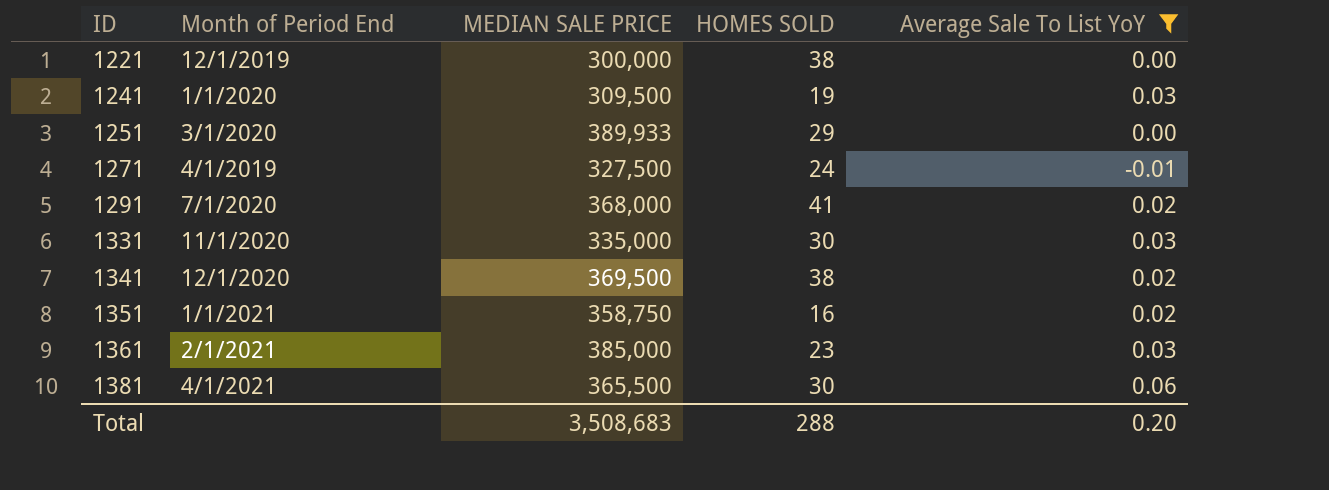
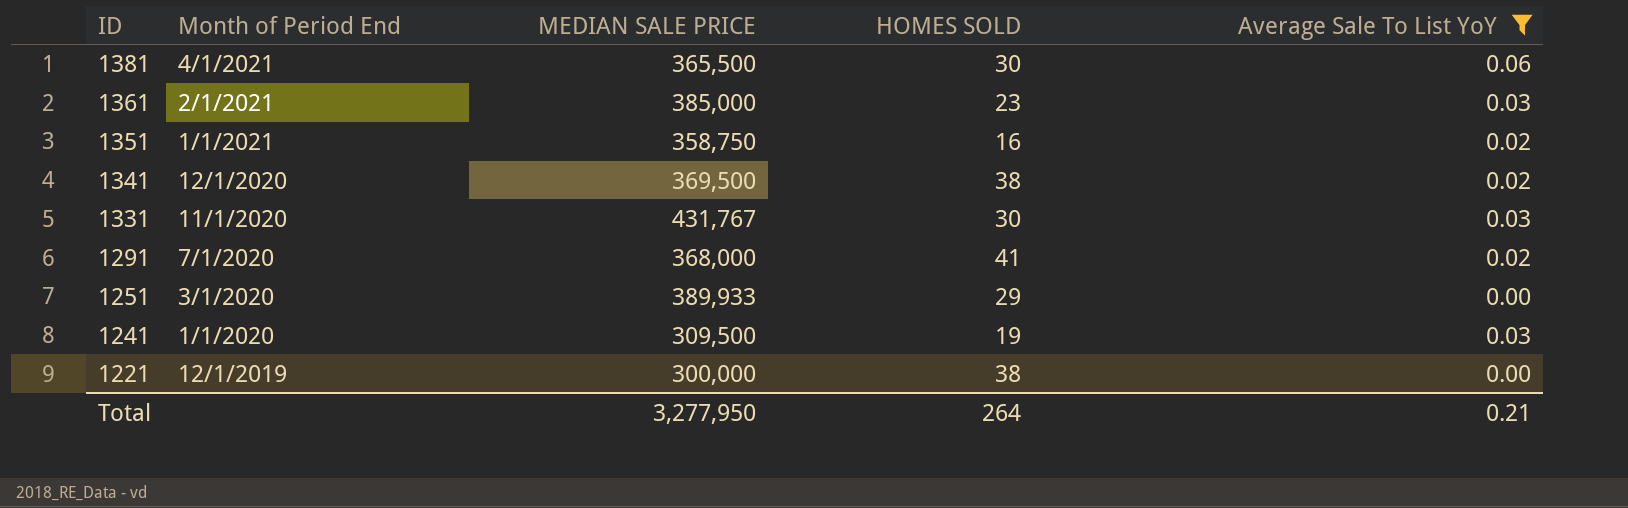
row order: ID ascending -> ID descending
row 1271: 4/1/2019 | 327,500 | 24 | -0.01 -> none
1331 | MEDIAN SALE PRICE: 335,000 -> 431,767
Total | MEDIAN SALE PRICE: 3,508,683 -> 3,277,950
Total | HOMES SOLD: 288 -> 264
Total | Average Sale To List YoY: 0.20 -> 0.21

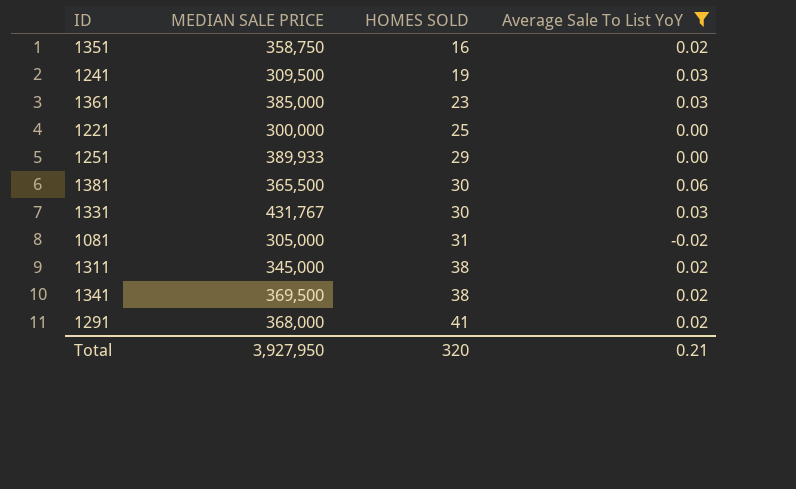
row order: ID descending -> HOMES SOLD ascending
column Month of Period End | position: 2 -> none
1221 | HOMES SOLD: 38 -> 25
row 1081: none -> 305,000 | 31 | -0.02
row 1311: none -> 345,000 | 38 | 0.02
Total | MEDIAN SALE PRICE: 3,277,950 -> 3,927,950
Total | HOMES SOLD: 264 -> 320

